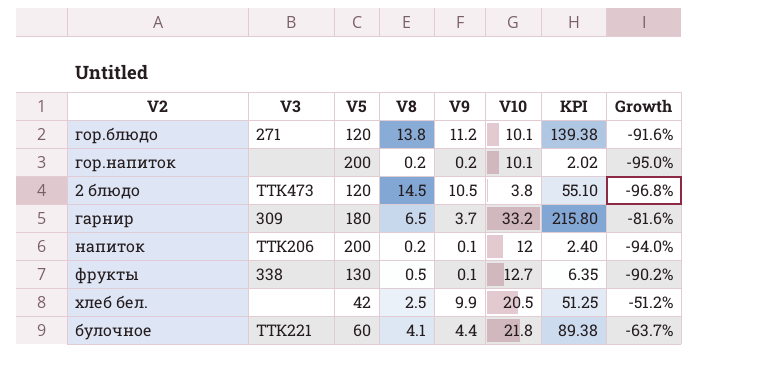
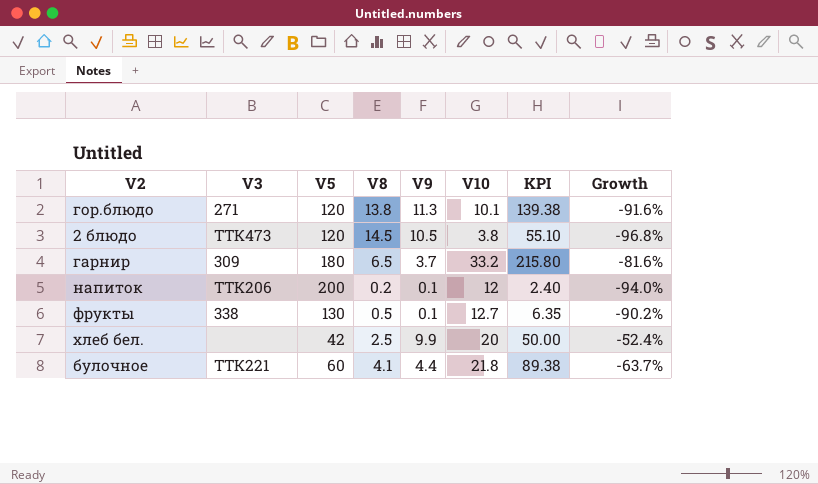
row гор.напиток: none | 200 | 0.2 | 0.2 | 10.1 | 2.02 | -95.0% -> none
гор.блюдо | V9: 11.2 -> 11.3
хлеб бел. | V10: 20.5 -> 20
хлеб бел. | KPI: 51.25 -> 50.00
хлеб бел. | Growth: -51.2% -> -52.4%

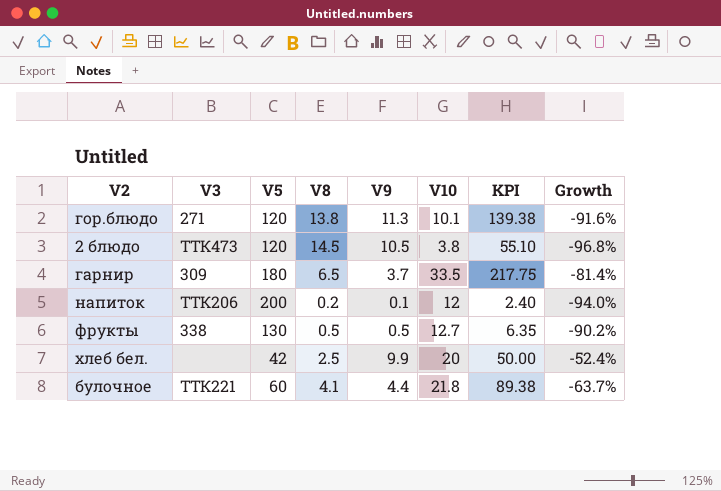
гарнир | V10: 33.2 -> 33.5
гарнир | KPI: 215.80 -> 217.75
гарнир | Growth: -81.6% -> -81.4%
фрукты | V9: 0.1 -> 0.5

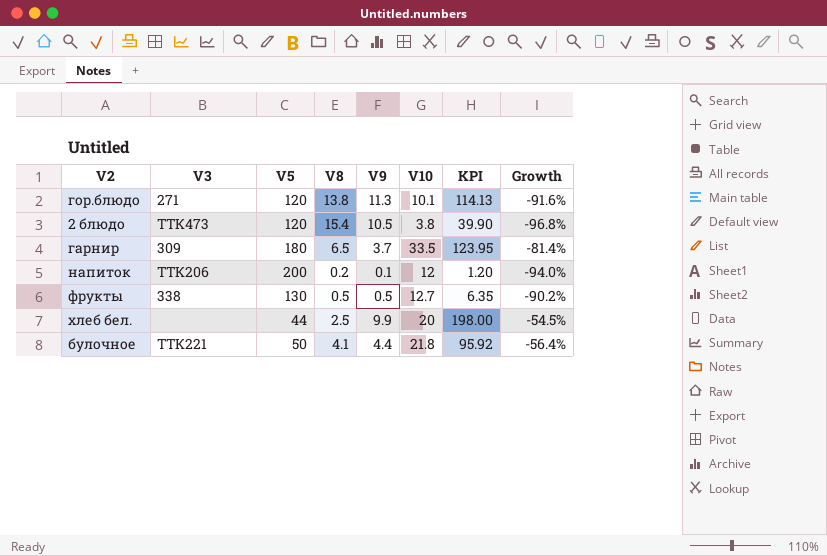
column KPI | formula: [V8] * [V10] -> [V9] * [V10]
2 блюдо | V8: 14.5 -> 15.4
хлеб бел. | V5: 42 -> 44
хлеб бел. | Growth: -52.4% -> -54.5%
булочное | V5: 60 -> 50
булочное | Growth: -63.7% -> -56.4%

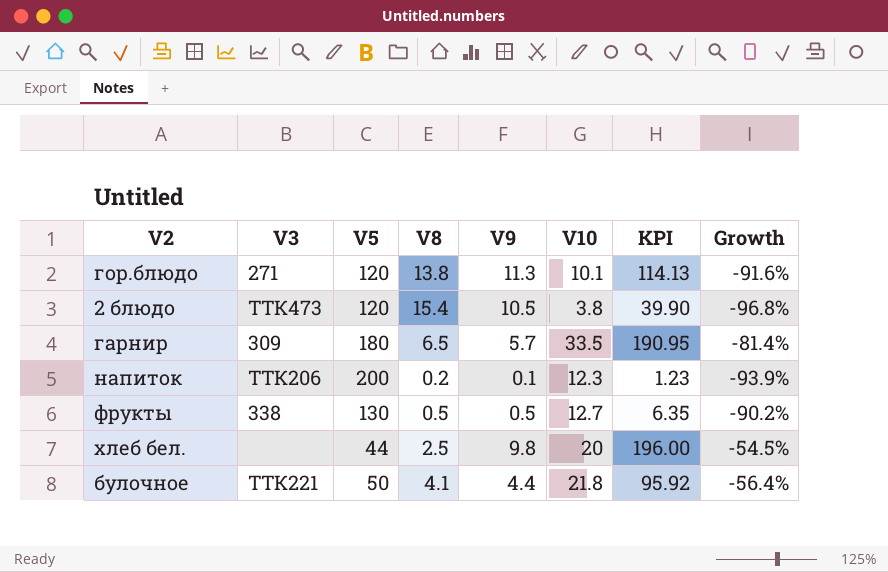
гарнир | V9: 3.7 -> 5.7
гарнир | KPI: 123.95 -> 190.95
напиток | V10: 12 -> 12.3
напиток | KPI: 1.20 -> 1.23
напиток | Growth: -94.0% -> -93.9%
хлеб бел. | V9: 9.9 -> 9.8
хлеб бел. | KPI: 198.00 -> 196.00

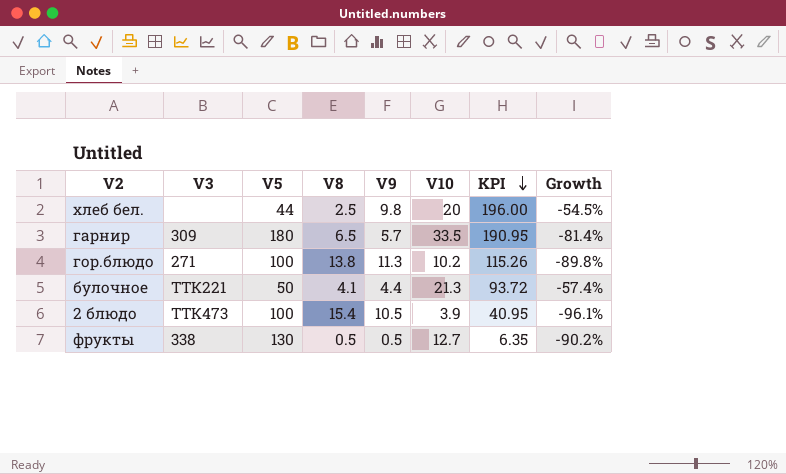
row order: none -> KPI descending
row напиток: ТТК206 | 200 | 0.2 | 0.1 | 12.3 | 1.23 | -93.9% -> none
гор.блюдо | V5: 120 -> 100
гор.блюдо | V10: 10.1 -> 10.2
гор.блюдо | KPI: 114.13 -> 115.26
гор.блюдо | Growth: -91.6% -> -89.8%
булочное | V10: 21.8 -> 21.3
булочное | KPI: 95.92 -> 93.72
булочное | Growth: -56.4% -> -57.4%
2 блюдо | V5: 120 -> 100
2 блюдо | V10: 3.8 -> 3.9
2 блюдо | KPI: 39.90 -> 40.95
2 блюдо | Growth: -96.8% -> -96.1%

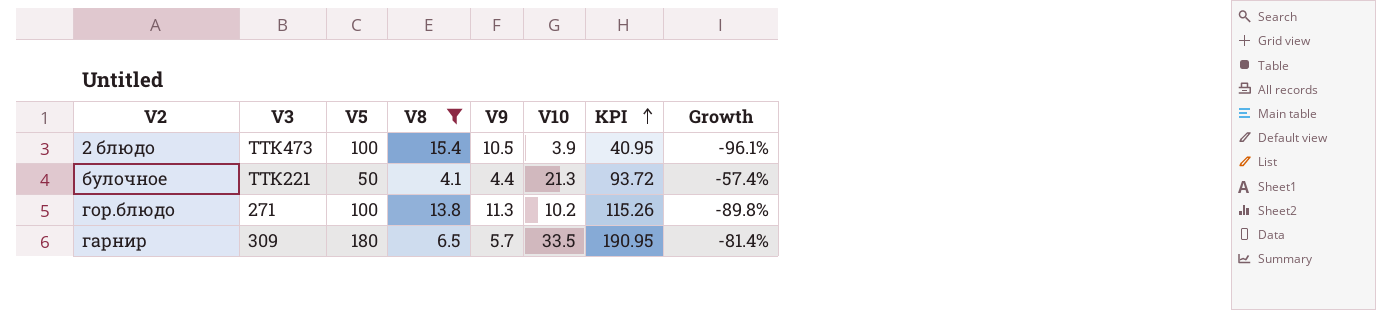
filter: none -> V8 >= 4.1
row order: KPI descending -> KPI ascending

